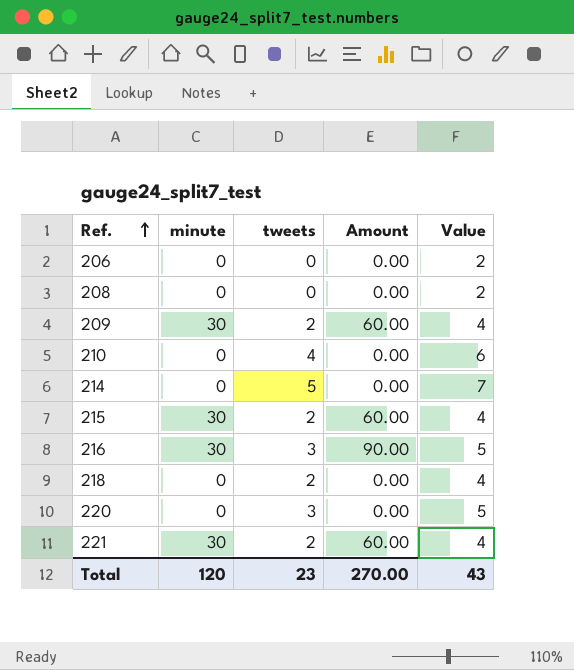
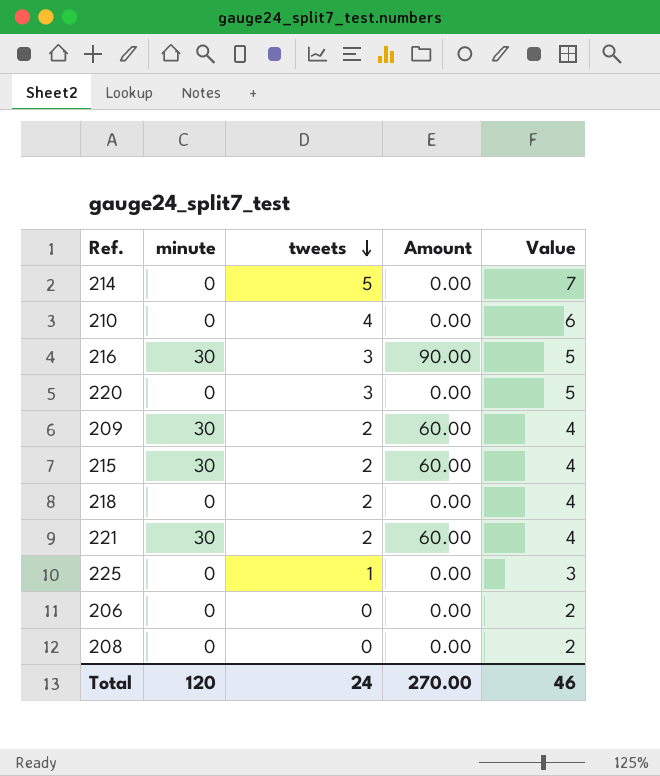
row order: Ref. ascending -> tweets descending
row 225: none -> 0 | 1 | 0.00 | 3
Total | tweets: 23 -> 24
Total | Value: 43 -> 46

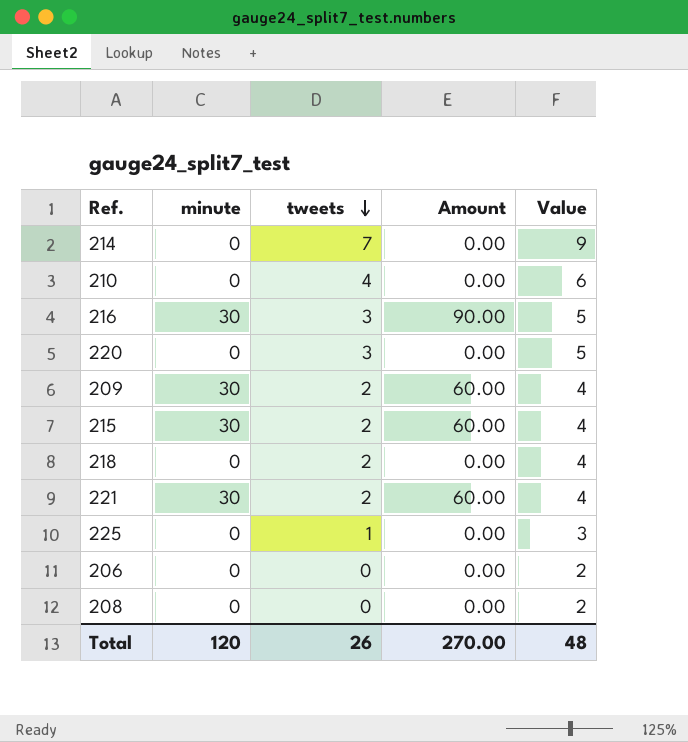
214 | tweets: 5 -> 7
214 | Value: 7 -> 9
Total | tweets: 24 -> 26
Total | Value: 46 -> 48

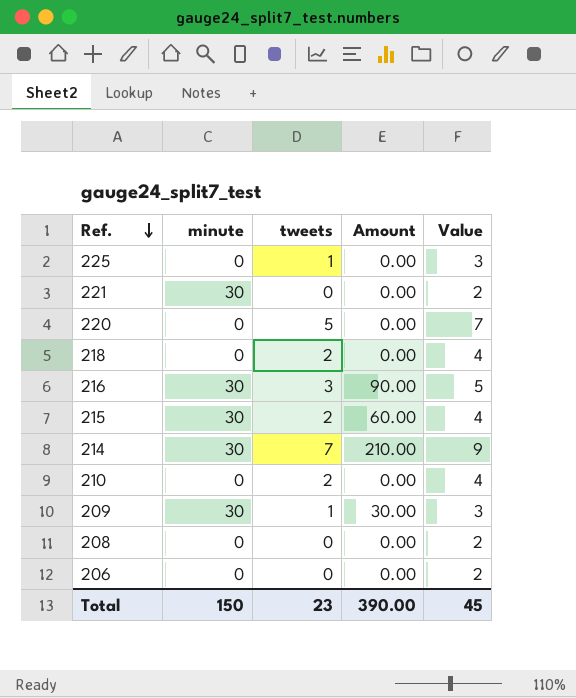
row order: tweets descending -> Ref. descending
221 | tweets: 2 -> 0
221 | Amount: 60.00 -> 0.00
221 | Value: 4 -> 2
220 | tweets: 3 -> 5
220 | Value: 5 -> 7
214 | minute: 0 -> 30
214 | Amount: 0.00 -> 210.00
210 | tweets: 4 -> 2
210 | Value: 6 -> 4
209 | tweets: 2 -> 1
209 | Amount: 60.00 -> 30.00
209 | Value: 4 -> 3
Total | minute: 120 -> 150
Total | tweets: 26 -> 23
Total | Amount: 270.00 -> 390.00
Total | Value: 48 -> 45

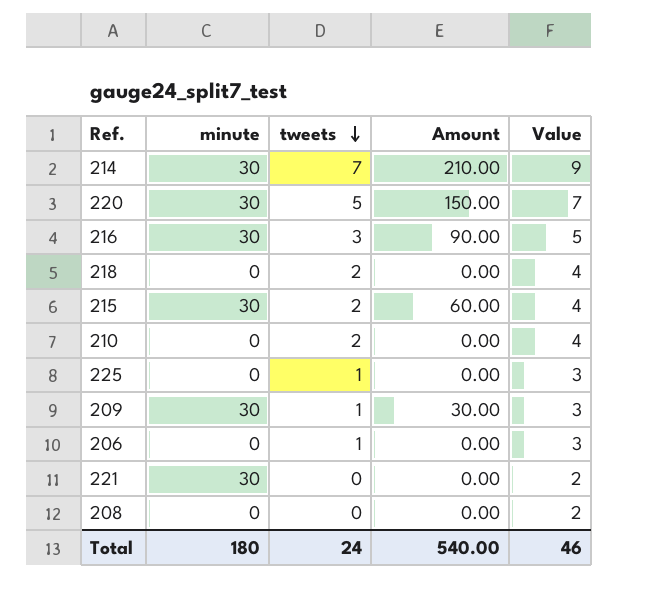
row order: Ref. descending -> tweets descending
220 | minute: 0 -> 30
220 | Amount: 0.00 -> 150.00
206 | tweets: 0 -> 1
206 | Value: 2 -> 3
Total | minute: 150 -> 180
Total | tweets: 23 -> 24
Total | Amount: 390.00 -> 540.00
Total | Value: 45 -> 46

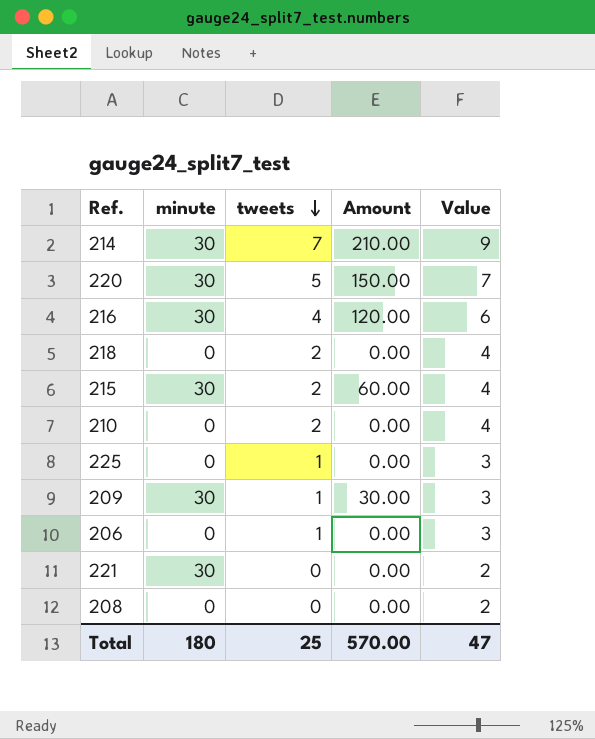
216 | tweets: 3 -> 4
216 | Amount: 90.00 -> 120.00
216 | Value: 5 -> 6
Total | tweets: 24 -> 25
Total | Amount: 540.00 -> 570.00
Total | Value: 46 -> 47

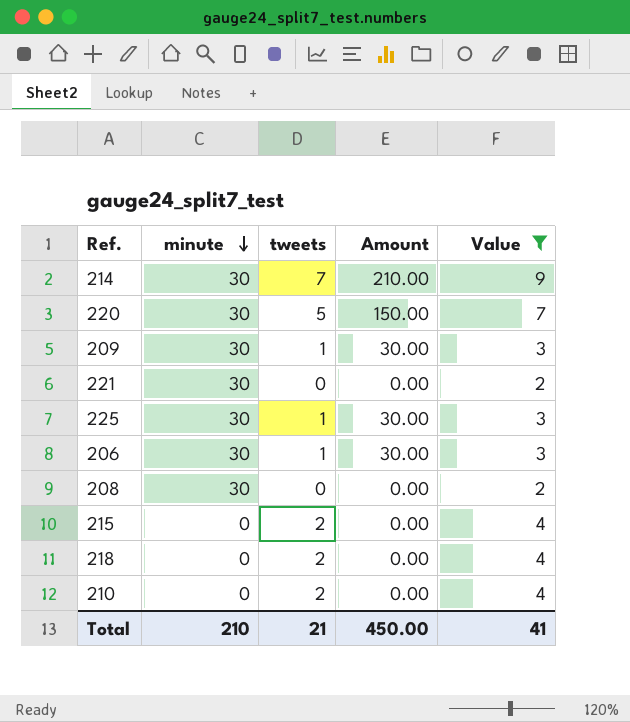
filter: none -> Value != 6
row order: tweets descending -> minute descending
225 | minute: 0 -> 30
225 | Amount: 0.00 -> 30.00
206 | minute: 0 -> 30
206 | Amount: 0.00 -> 30.00
208 | minute: 0 -> 30
215 | minute: 30 -> 0
215 | Amount: 60.00 -> 0.00
Total | minute: 180 -> 210
Total | tweets: 25 -> 21
Total | Amount: 570.00 -> 450.00
Total | Value: 47 -> 41

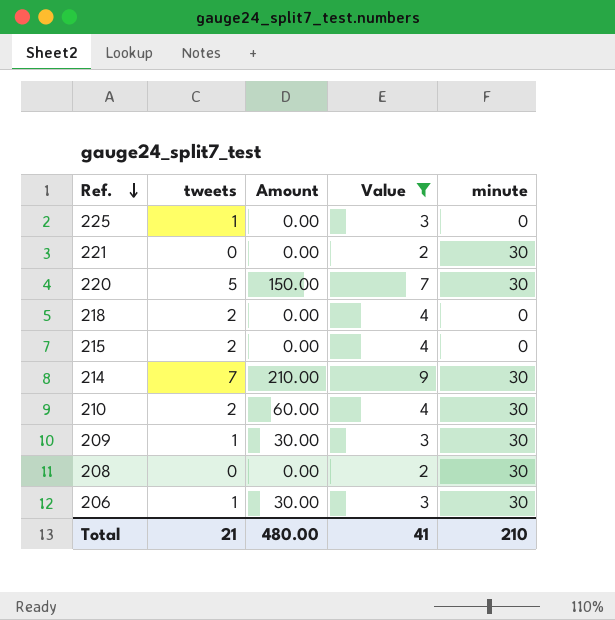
row order: minute descending -> Ref. descending
column minute | position: 2 -> 5
225 | Amount: 30.00 -> 0.00
225 | minute: 30 -> 0
210 | Amount: 0.00 -> 60.00
210 | minute: 0 -> 30
Total | Amount: 450.00 -> 480.00

